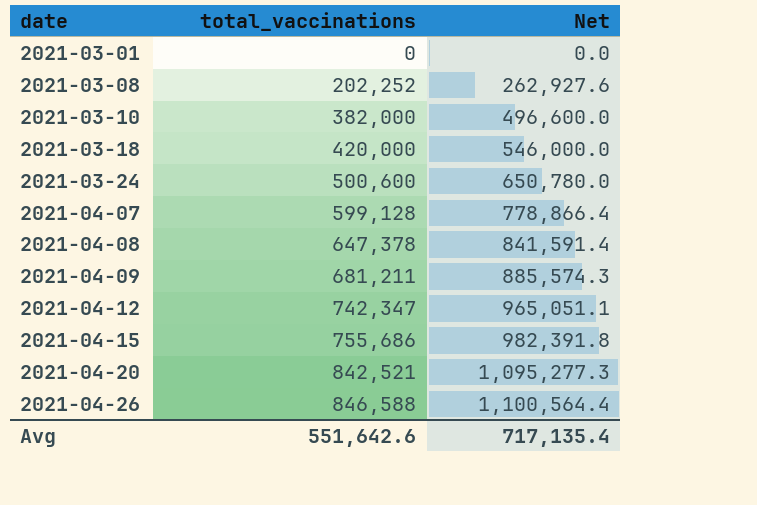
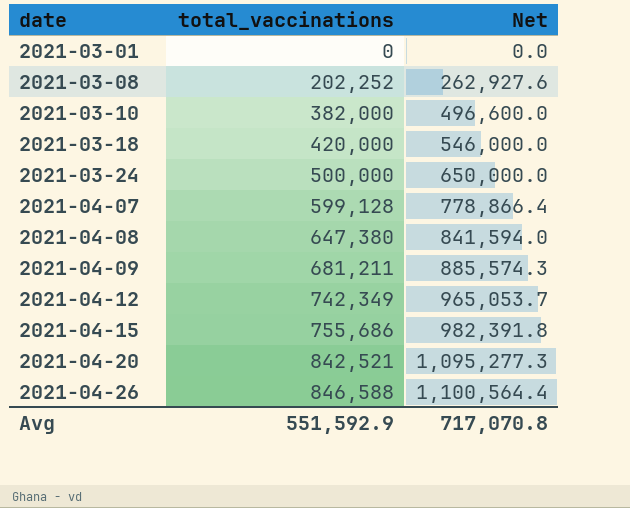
2021-03-24 | total_vaccinations: 500,600 -> 500,000
2021-03-24 | Net: 650,780.0 -> 650,000.0
2021-04-08 | total_vaccinations: 647,378 -> 647,380
2021-04-08 | Net: 841,591.4 -> 841,594.0
2021-04-12 | total_vaccinations: 742,347 -> 742,349
2021-04-12 | Net: 965,051.1 -> 965,053.7
Avg | total_vaccinations: 551,642.6 -> 551,592.9
Avg | Net: 717,135.4 -> 717,070.8

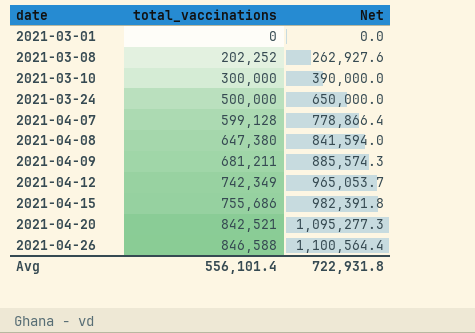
row 2021-03-18: 420,000 | 546,000.0 -> none
2021-03-10 | total_vaccinations: 382,000 -> 300,000
2021-03-10 | Net: 496,600.0 -> 390,000.0
Avg | total_vaccinations: 551,592.9 -> 556,101.4
Avg | Net: 717,070.8 -> 722,931.8

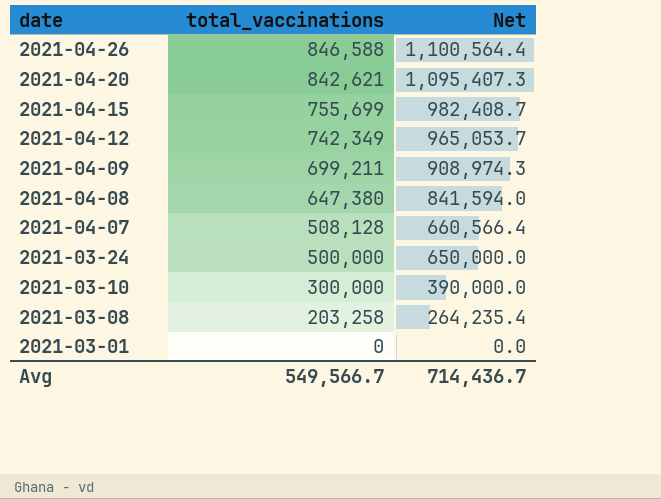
row order: date ascending -> date descending
2021-04-20 | total_vaccinations: 842,521 -> 842,621
2021-04-20 | Net: 1,095,277.3 -> 1,095,407.3
2021-04-15 | total_vaccinations: 755,686 -> 755,699
2021-04-15 | Net: 982,391.8 -> 982,408.7
2021-04-09 | total_vaccinations: 681,211 -> 699,211
2021-04-09 | Net: 885,574.3 -> 908,974.3
2021-04-07 | total_vaccinations: 599,128 -> 508,128
2021-04-07 | Net: 778,866.4 -> 660,566.4
2021-03-08 | total_vaccinations: 202,252 -> 203,258
2021-03-08 | Net: 262,927.6 -> 264,235.4
Avg | total_vaccinations: 556,101.4 -> 549,566.7
Avg | Net: 722,931.8 -> 714,436.7

